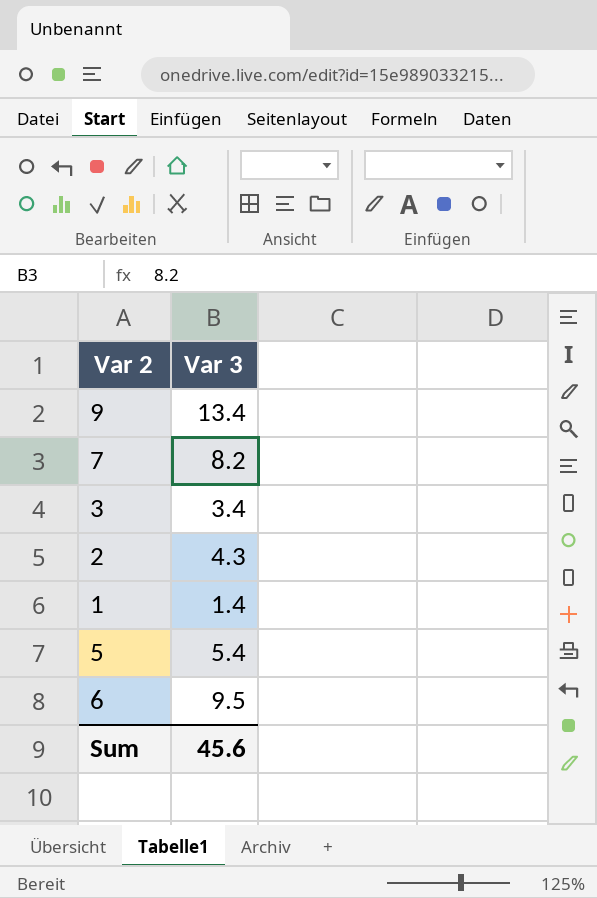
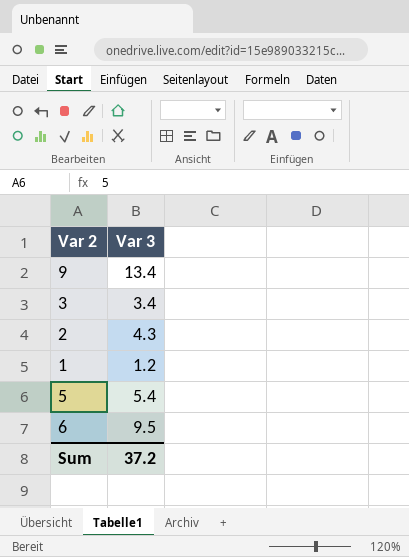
row 7: 8.2 -> none
1 | Var 3: 1.4 -> 1.2
Sum | Var 3: 45.6 -> 37.2

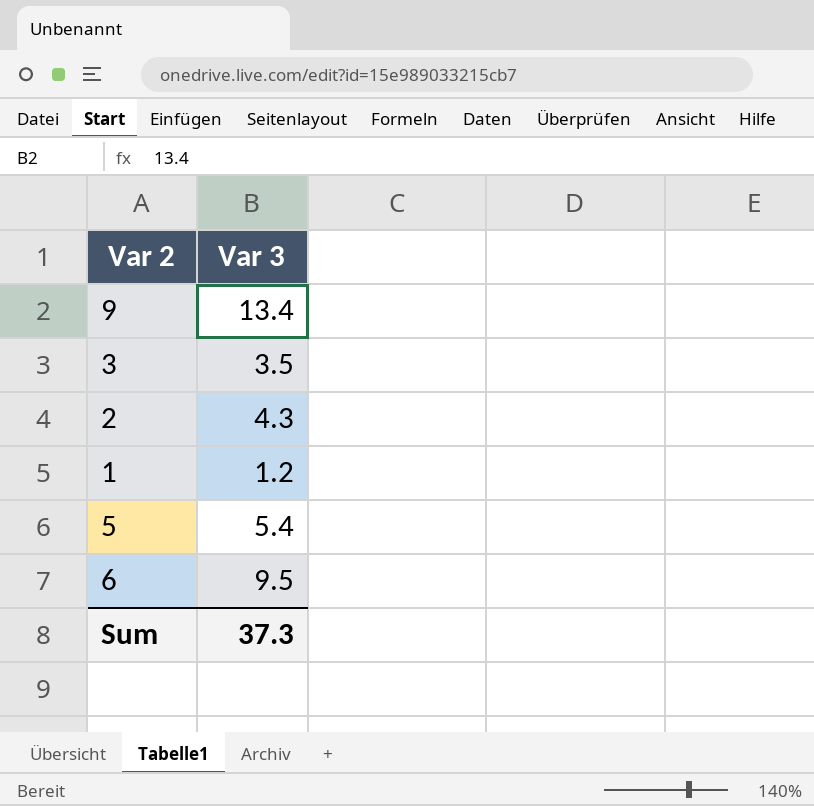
3 | Var 3: 3.4 -> 3.5
Sum | Var 3: 37.2 -> 37.3

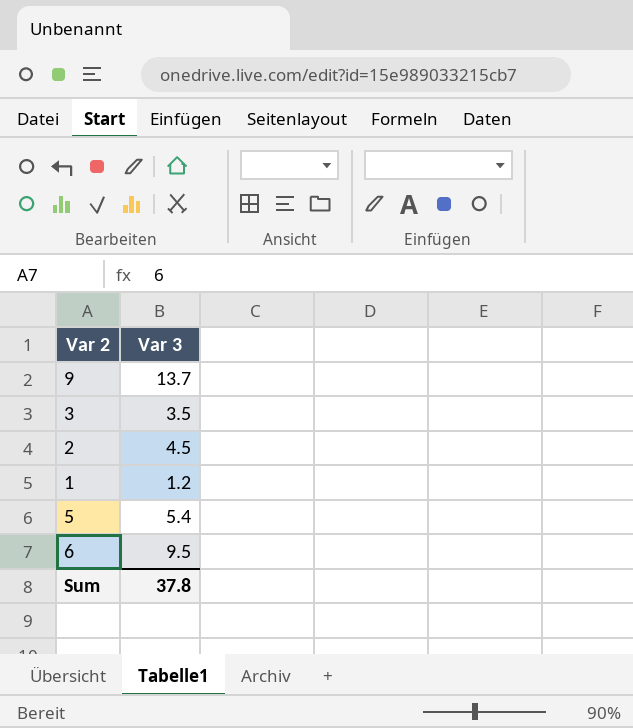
9 | Var 3: 13.4 -> 13.7
2 | Var 3: 4.3 -> 4.5
Sum | Var 3: 37.3 -> 37.8

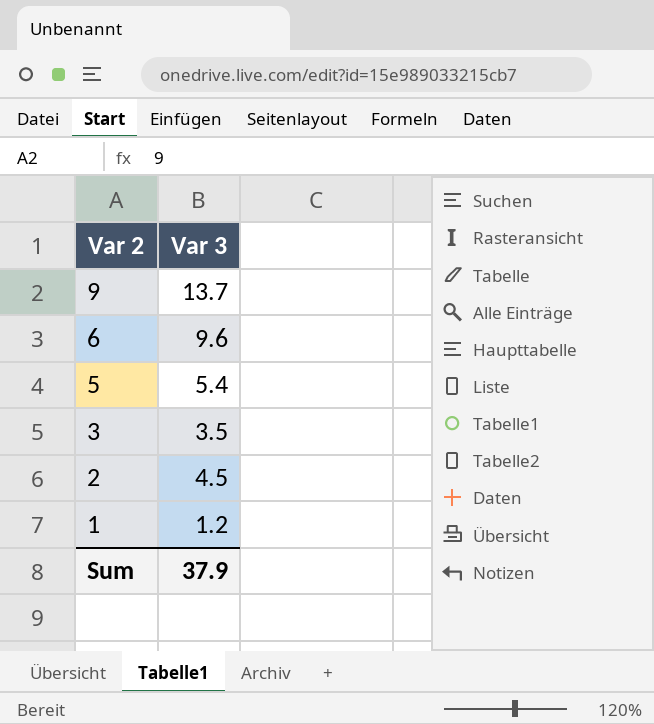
row order: none -> Var 2 descending
6 | Var 3: 9.5 -> 9.6
Sum | Var 3: 37.8 -> 37.9

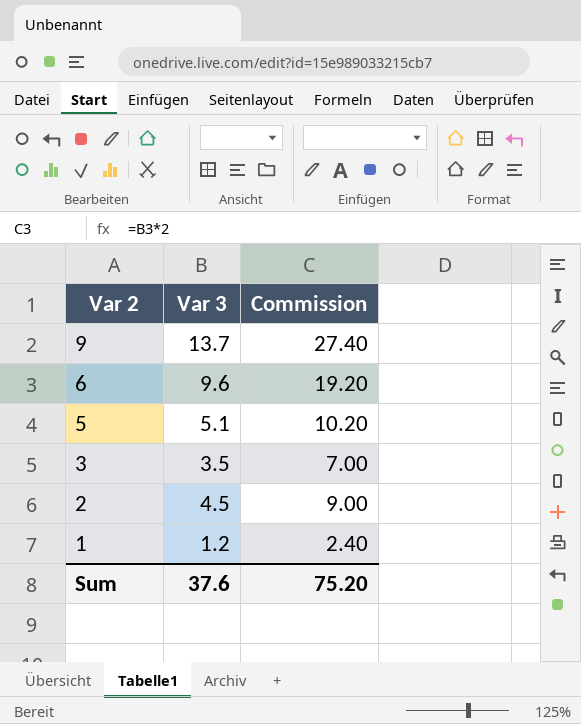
column Commission | formula: none -> [Var 3] * 2
5 | Var 3: 5.4 -> 5.1
Sum | Var 3: 37.9 -> 37.6

